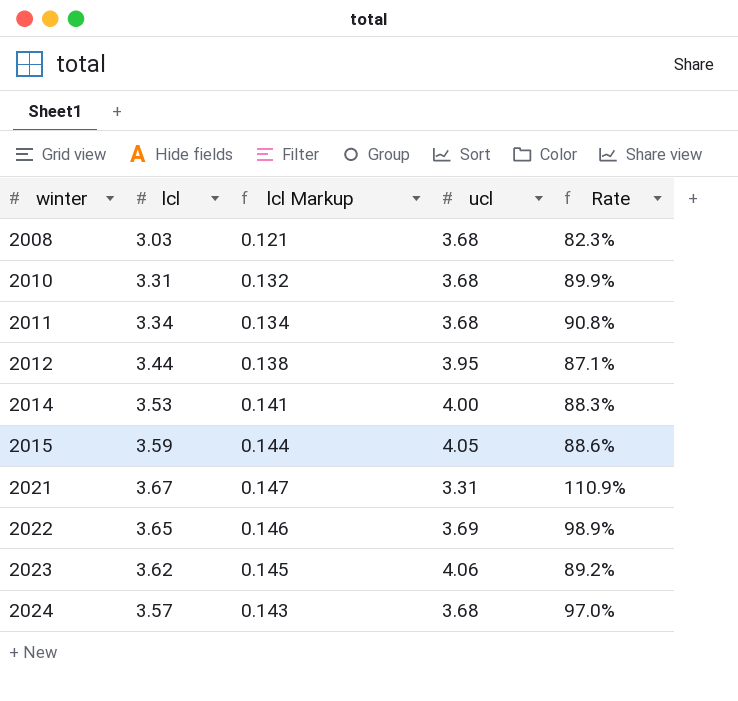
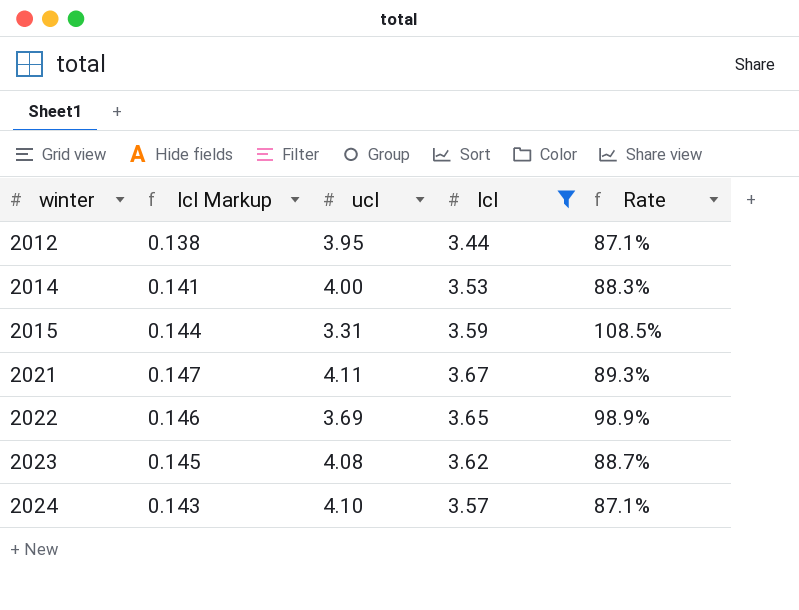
filter: none -> lcl >= 3.44
column lcl | position: 2 -> 4
2015 | ucl: 4.05 -> 3.31
2015 | Rate: 88.6% -> 108.5%
2021 | ucl: 3.31 -> 4.11
2021 | Rate: 110.9% -> 89.3%
2023 | ucl: 4.06 -> 4.08
2023 | Rate: 89.2% -> 88.7%
2024 | ucl: 3.68 -> 4.10
2024 | Rate: 97.0% -> 87.1%

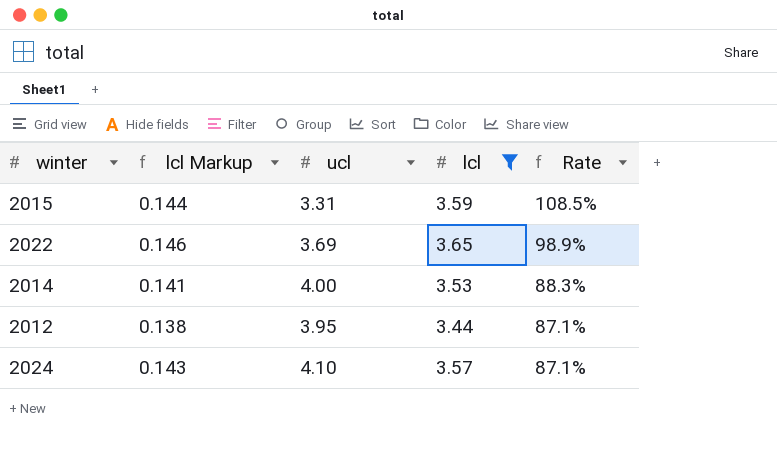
row order: winter ascending -> Rate descending
row 2021: 0.147 | 4.11 | 3.67 | 89.3% -> none
row 2023: 0.145 | 4.08 | 3.62 | 88.7% -> none

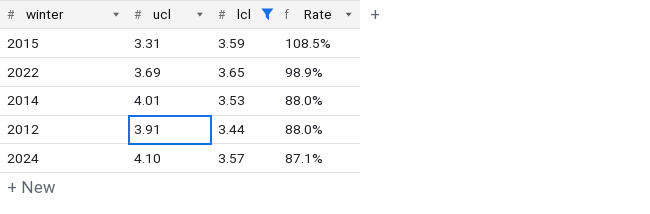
column lcl Markup | formula: [lcl] * 0.04 -> none
2014 | ucl: 4.00 -> 4.01
2014 | Rate: 88.3% -> 88.0%
2012 | ucl: 3.95 -> 3.91
2012 | Rate: 87.1% -> 88.0%

